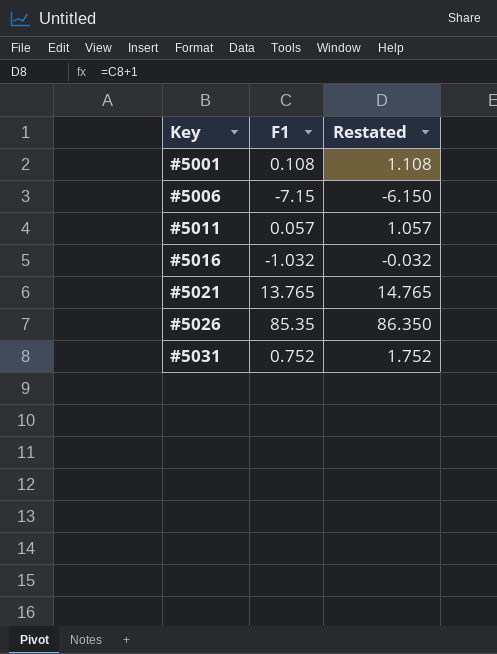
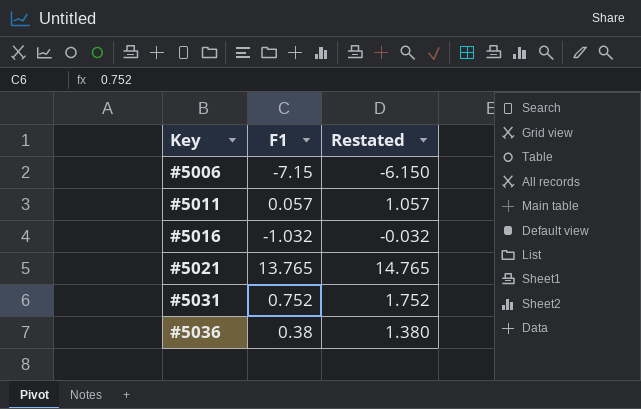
row #5001: 0.108 | 1.108 -> none
row #5026: 85.35 | 86.350 -> none
row #5036: none -> 0.38 | 1.380

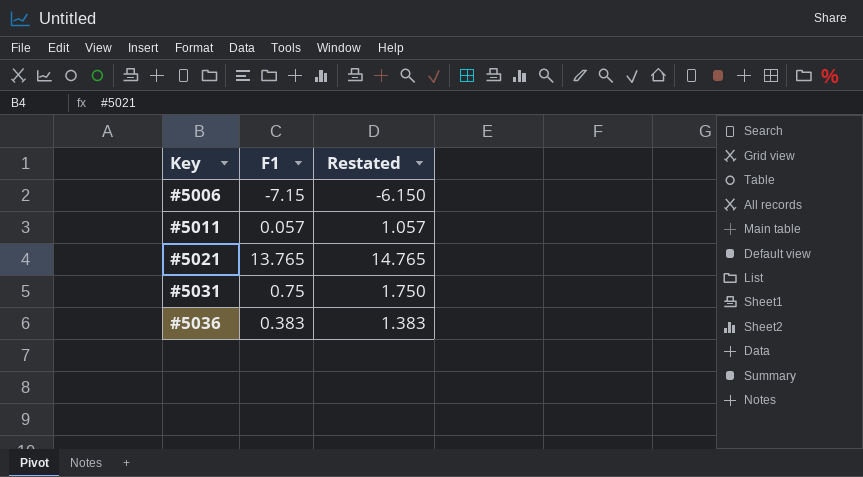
row #5016: -1.032 | -0.032 -> none
#5031 | F1: 0.752 -> 0.75
#5031 | Restated: 1.752 -> 1.750
#5036 | F1: 0.38 -> 0.383
#5036 | Restated: 1.380 -> 1.383

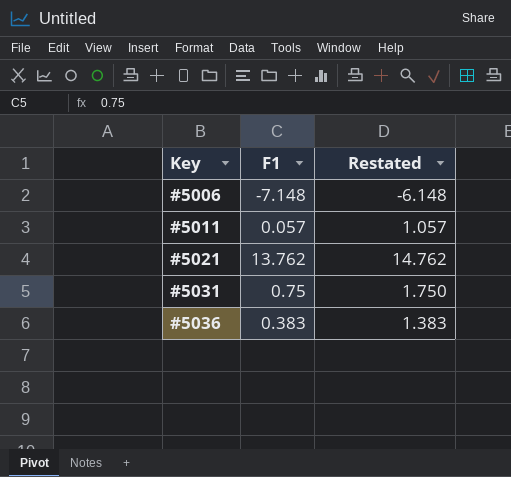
#5006 | F1: -7.15 -> -7.148
#5006 | Restated: -6.150 -> -6.148
#5021 | F1: 13.765 -> 13.762
#5021 | Restated: 14.765 -> 14.762

